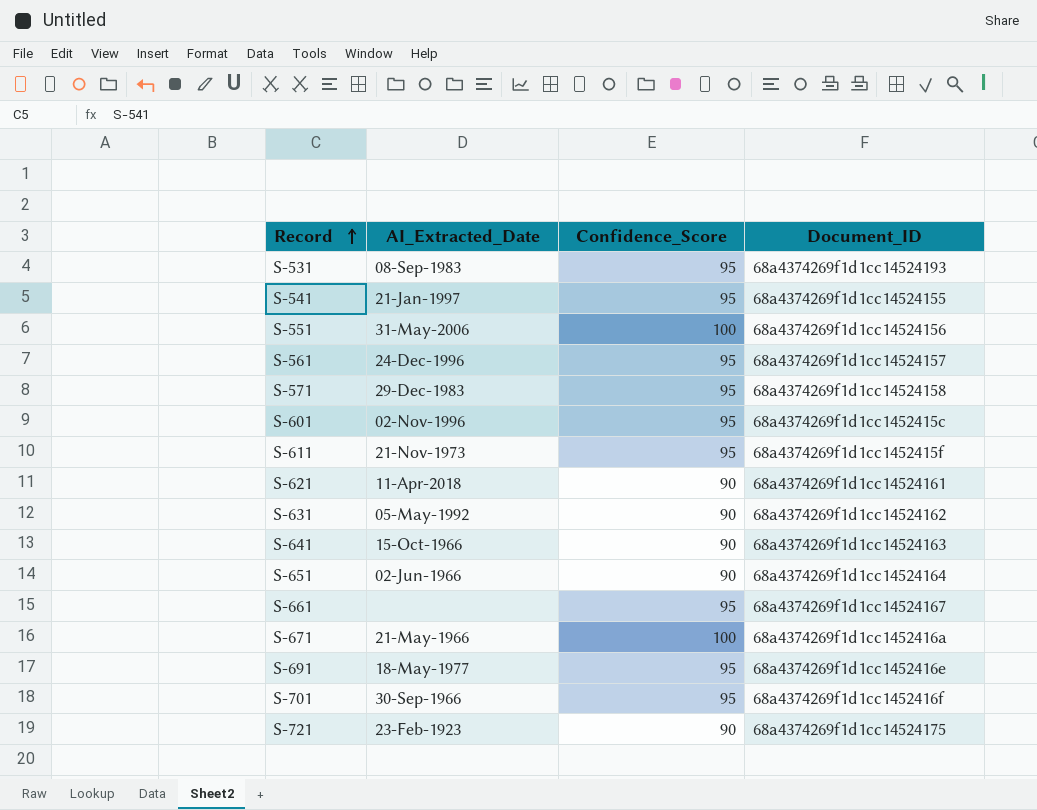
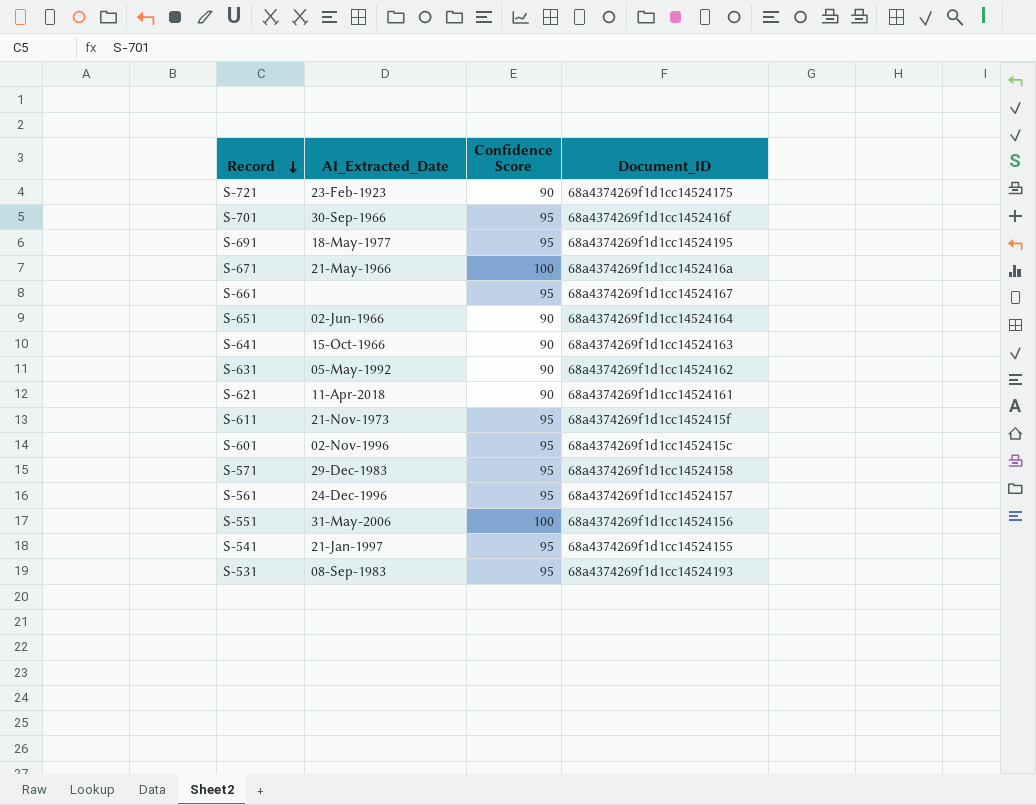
row order: Record ascending -> Record descending
column name: Confidence_Score -> Confidence Score
S-691 | Document_ID: 68a4374269f1d1cc1452416e -> 68a4374269f1d1cc14524195

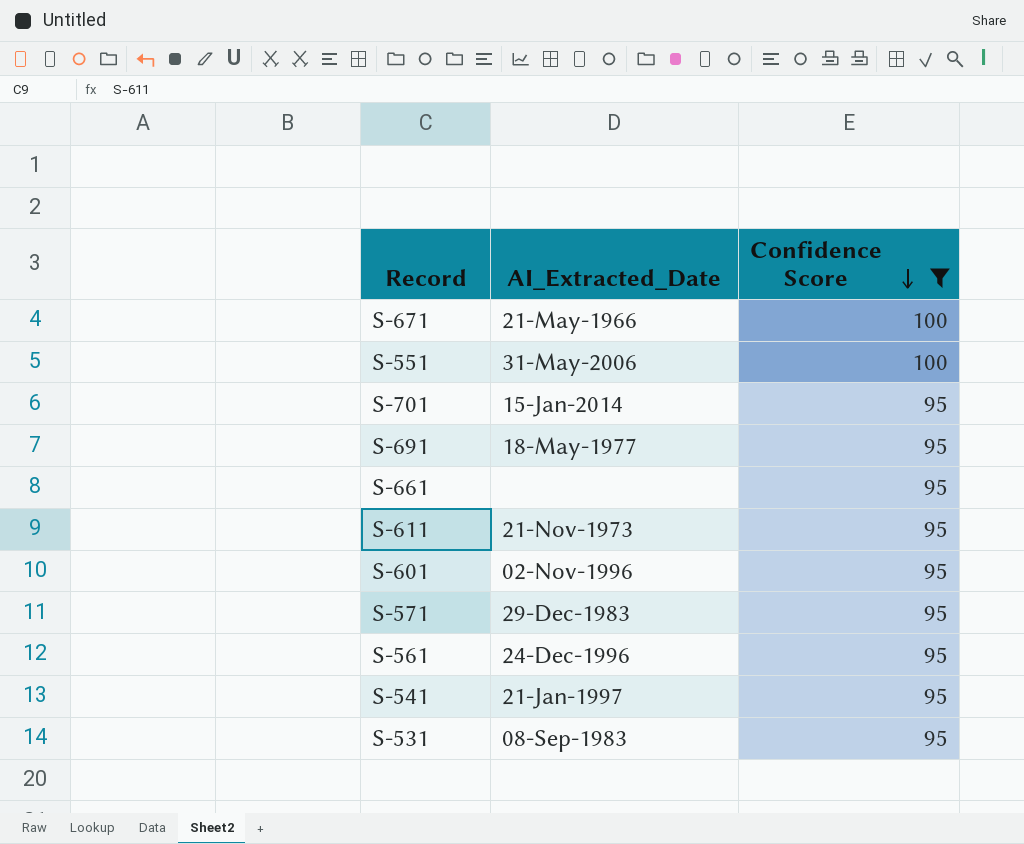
filter: none -> Confidence Score != 90
row order: Record descending -> Confidence Score descending
column Document_ID | position: 4 -> none
S-701 | AI_Extracted_Date: 30-Sep-1966 -> 15-Jan-2014

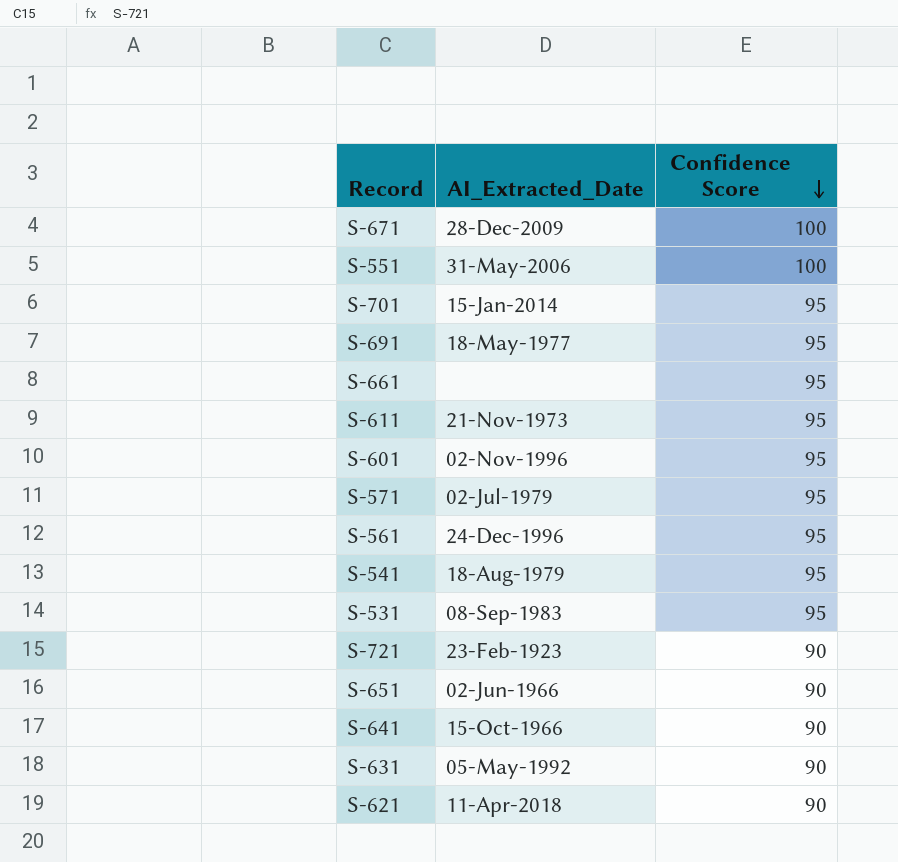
filter: Confidence Score != 90 -> none
S-671 | AI_Extracted_Date: 21-May-1966 -> 28-Dec-2009
S-571 | AI_Extracted_Date: 29-Dec-1983 -> 02-Jul-1979
S-541 | AI_Extracted_Date: 21-Jan-1997 -> 18-Aug-1979

